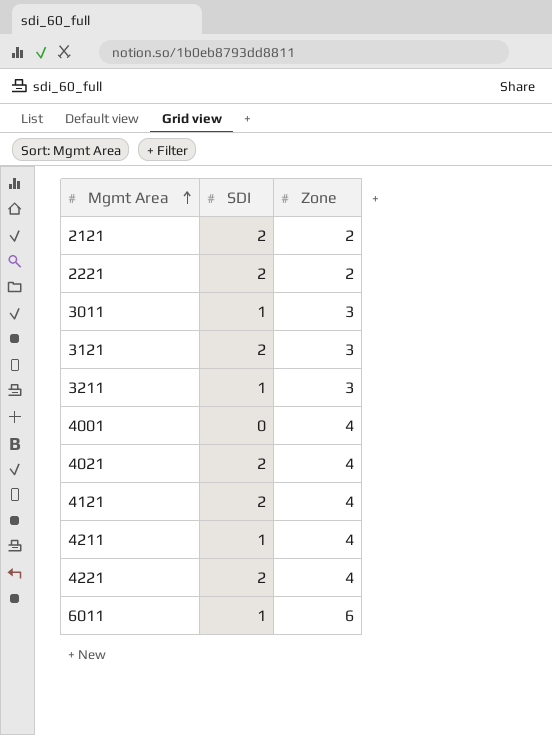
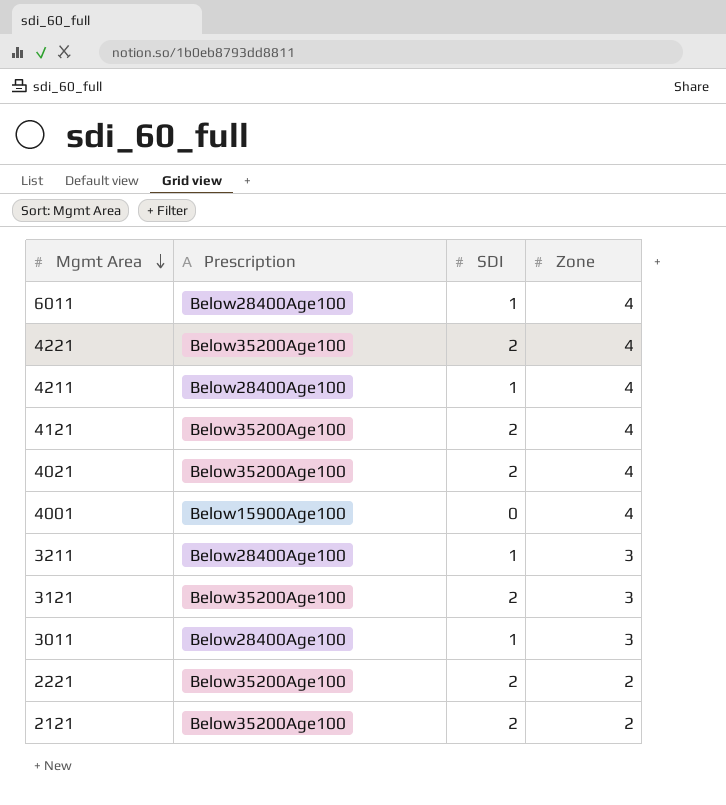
row order: Mgmt Area ascending -> Mgmt Area descending
column Prescription | position: none -> 2
6011 | Zone: 6 -> 4

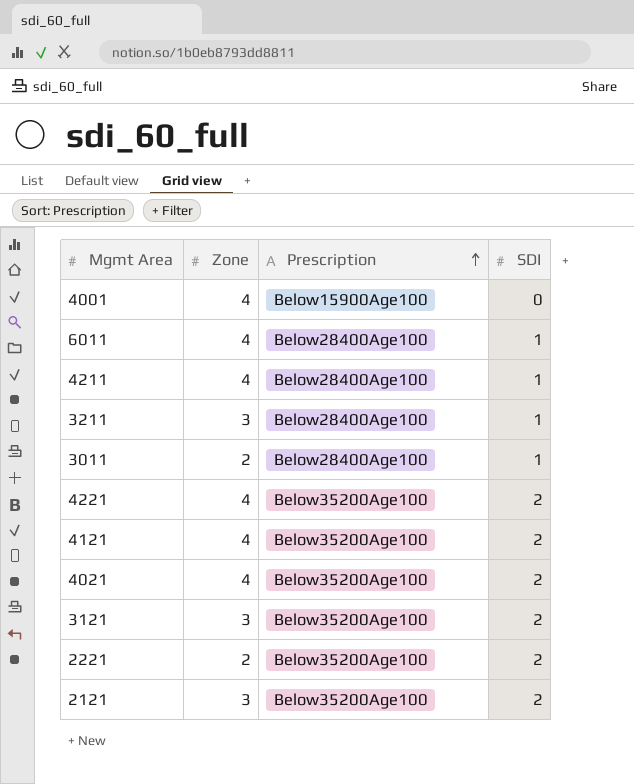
row order: Mgmt Area descending -> Prescription ascending
column Zone | position: 4 -> 2
3011 | Zone: 3 -> 2
2121 | Zone: 2 -> 3

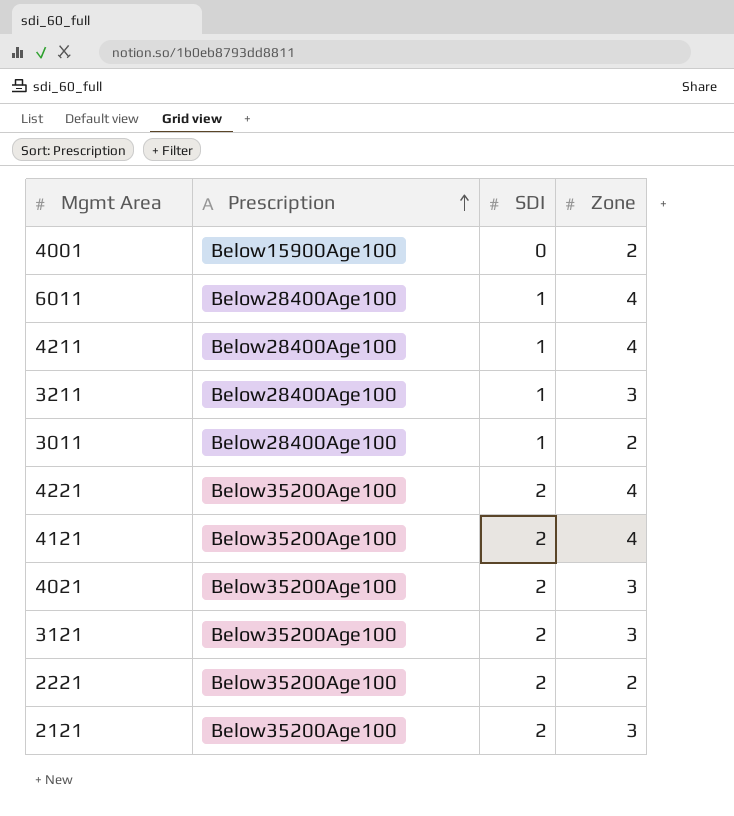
column Zone | position: 2 -> 4
4001 | Zone: 4 -> 2
4021 | Zone: 4 -> 3

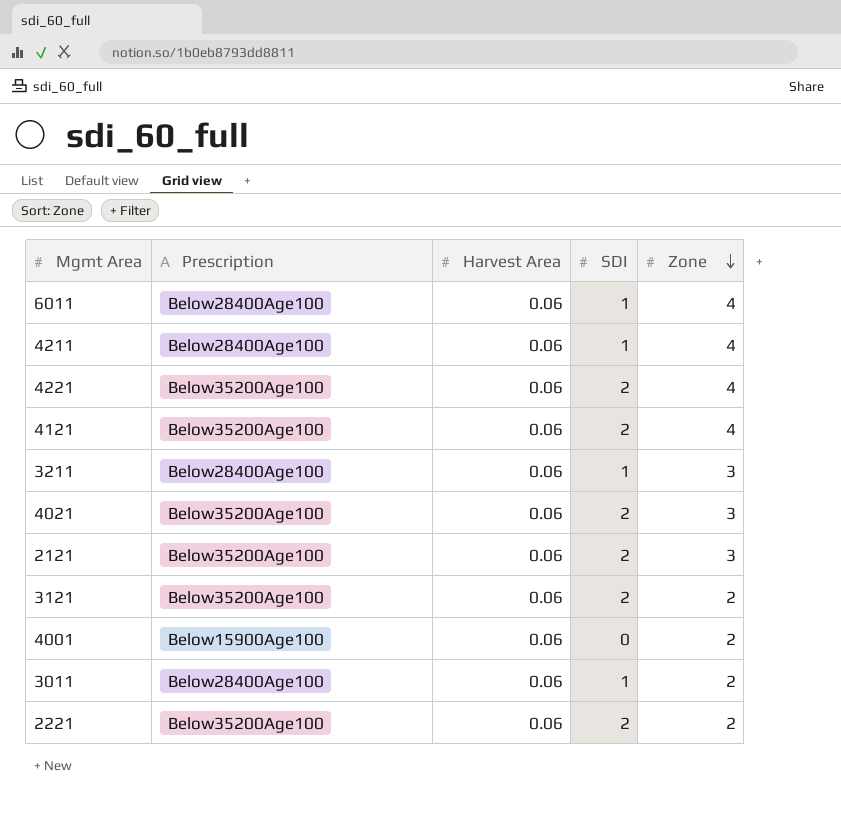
row order: Prescription ascending -> Zone descending
column Harvest Area | position: none -> 3
3121 | Zone: 3 -> 2

